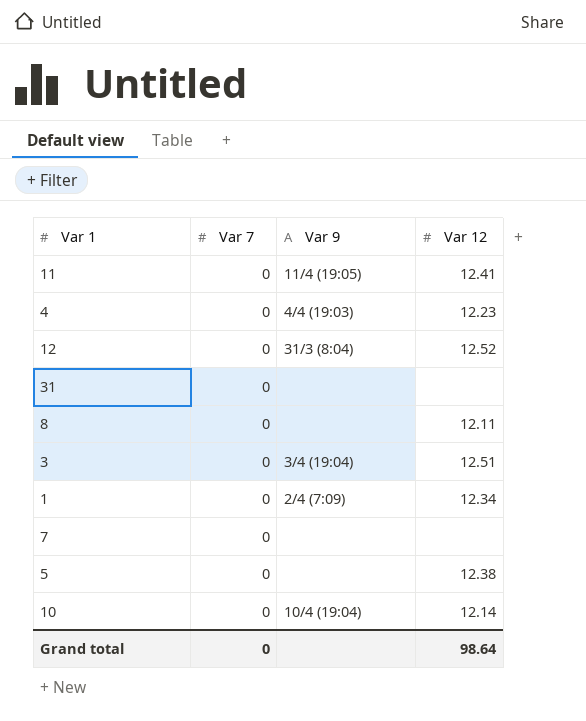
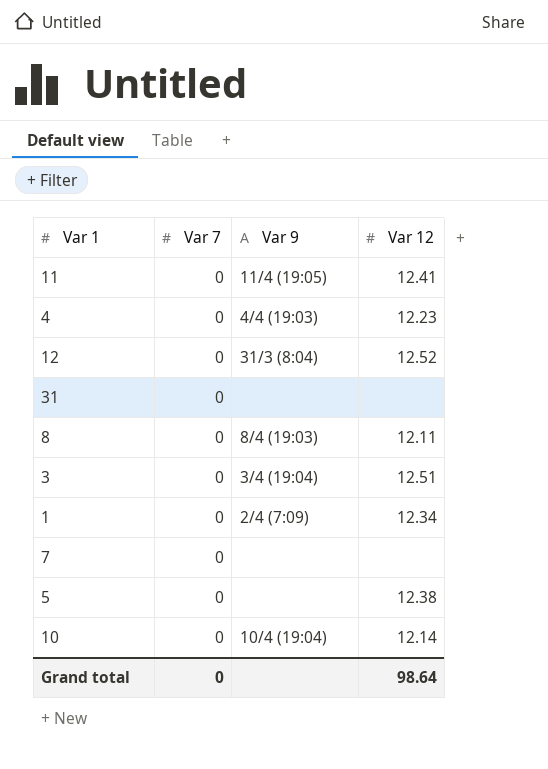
8 | Var 9: none -> 8/4 (19:03)

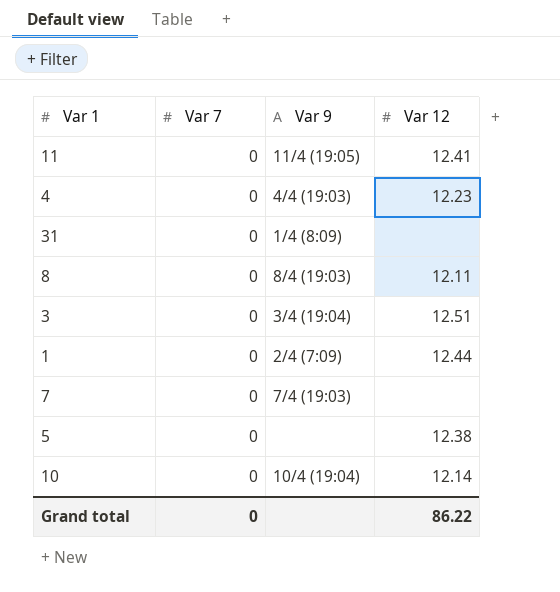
row 12: 0 | 31/3 (8:04) | 12.52 -> none
31 | Var 9: none -> 1/4 (8:09)
1 | Var 12: 12.34 -> 12.44
7 | Var 9: none -> 7/4 (19:03)
Grand total | Var 12: 98.64 -> 86.22

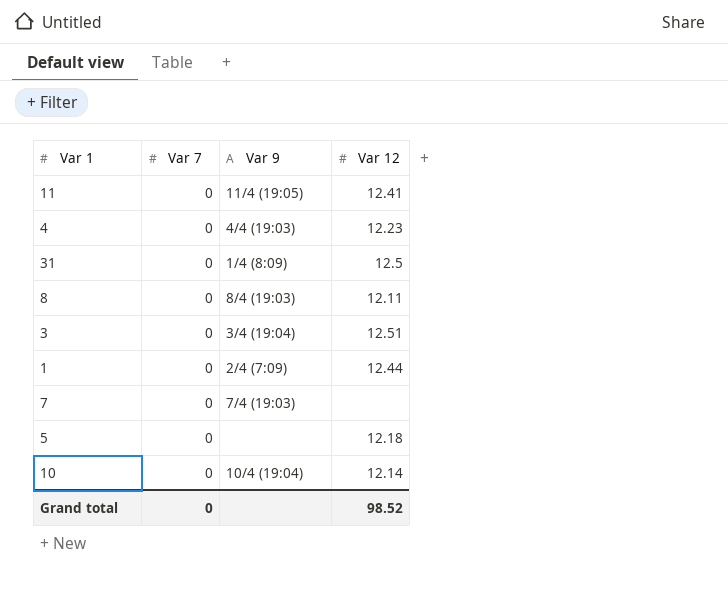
31 | Var 12: none -> 12.5
5 | Var 12: 12.38 -> 12.18
Grand total | Var 12: 86.22 -> 98.52

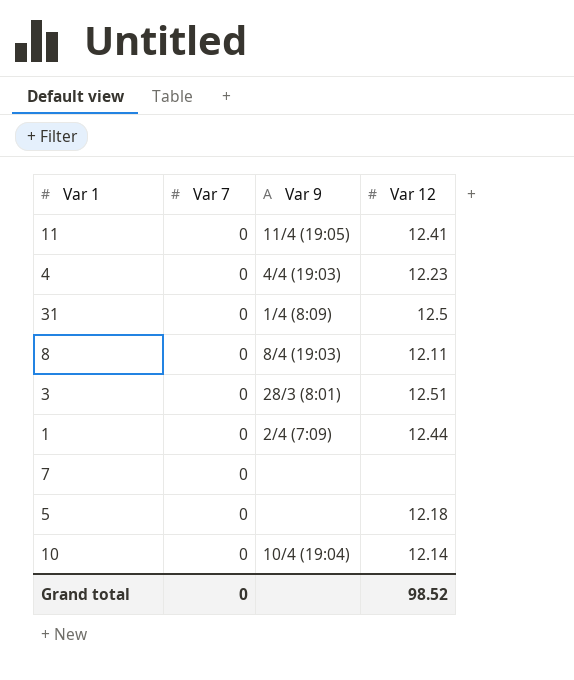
3 | Var 9: 3/4 (19:04) -> 28/3 (8:01)
7 | Var 9: 7/4 (19:03) -> none

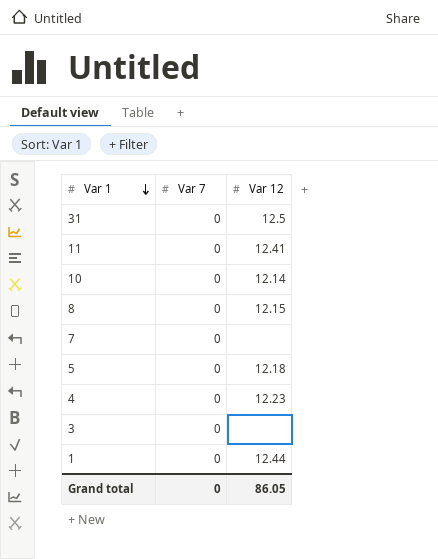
row order: none -> Var 1 descending
column Var 9 | position: 3 -> none
8 | Var 12: 12.11 -> 12.15
3 | Var 12: 12.51 -> none
Grand total | Var 12: 98.52 -> 86.05

